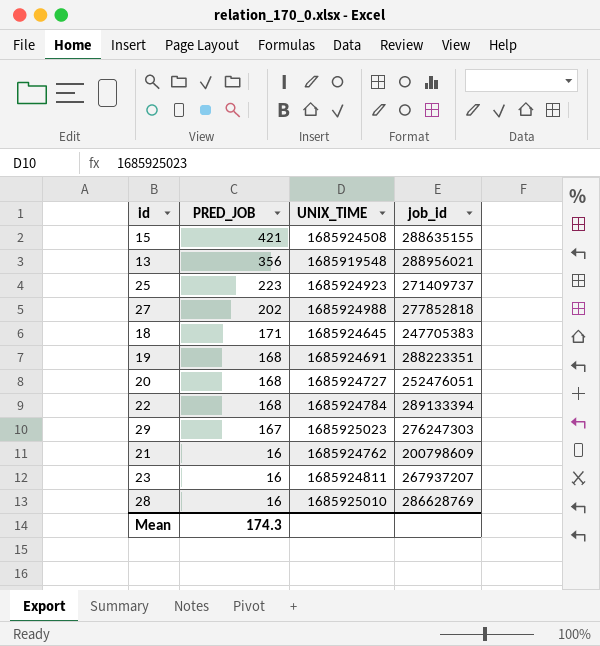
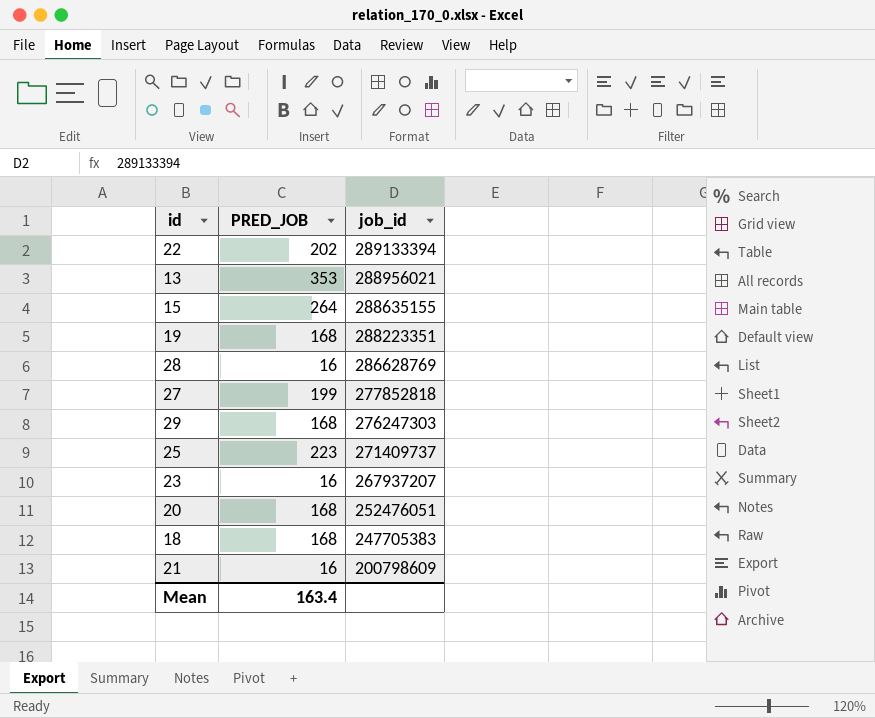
row order: PRED_JOB descending -> job_id descending
column UNIX_TIME | position: 3 -> none
22 | PRED_JOB: 168 -> 202
13 | PRED_JOB: 356 -> 353
15 | PRED_JOB: 421 -> 264
27 | PRED_JOB: 202 -> 199
29 | PRED_JOB: 167 -> 168
18 | PRED_JOB: 171 -> 168
Mean | PRED_JOB: 174.3 -> 163.4

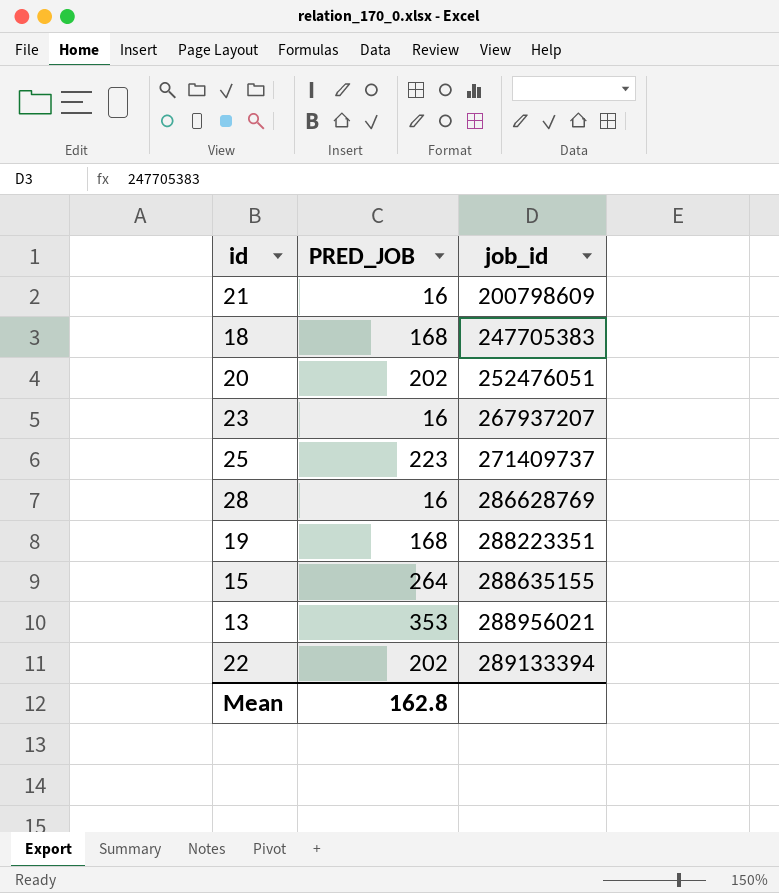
row order: job_id descending -> job_id ascending
row 27: 199 | 277852818 -> none
row 29: 168 | 276247303 -> none
20 | PRED_JOB: 168 -> 202
Mean | PRED_JOB: 163.4 -> 162.8

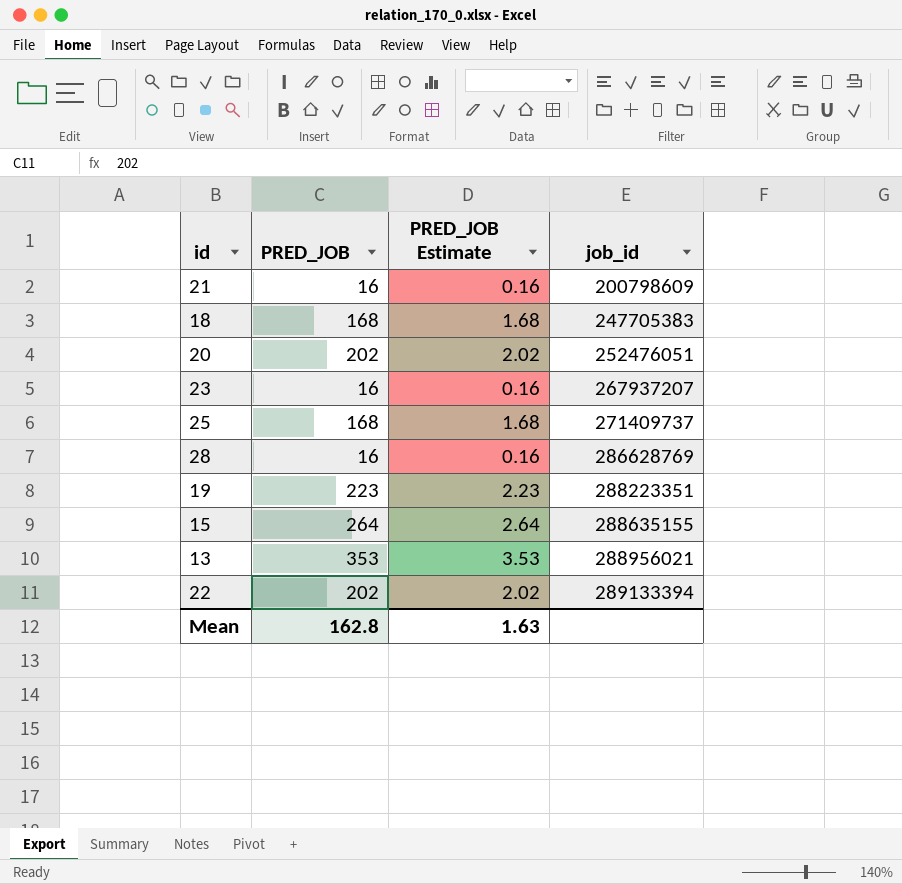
column PRED_JOB Estimate | formula: none -> [PRED_JOB] * 0.01
25 | PRED_JOB: 223 -> 168
19 | PRED_JOB: 168 -> 223

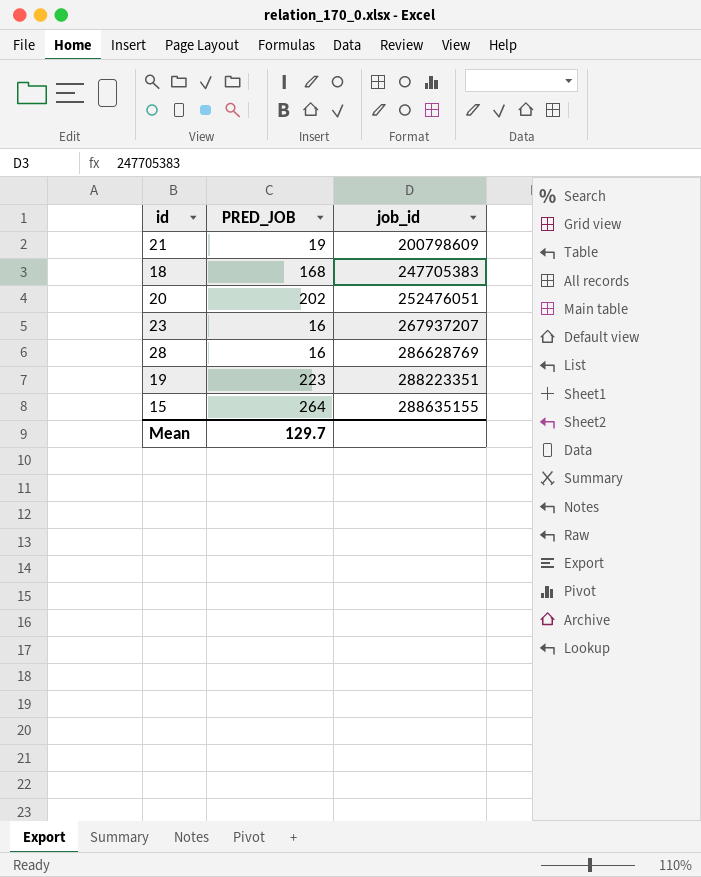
column PRED_JOB Estimate | formula: [PRED_JOB] * 0.01 -> none
row 25: 168 | 1.68 | 271409737 -> none
row 13: 353 | 3.53 | 288956021 -> none
row 22: 202 | 2.02 | 289133394 -> none
21 | PRED_JOB: 16 -> 19
Mean | PRED_JOB: 162.8 -> 129.7

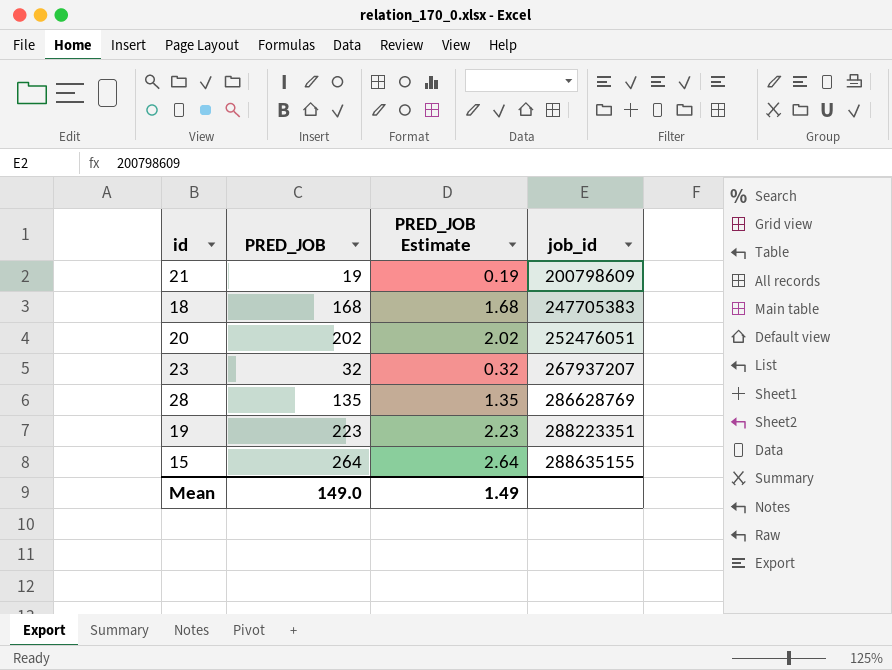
column PRED_JOB Estimate | formula: none -> [PRED_JOB] * 0.01
23 | PRED_JOB: 16 -> 32
28 | PRED_JOB: 16 -> 135
Mean | PRED_JOB: 129.7 -> 149.0

